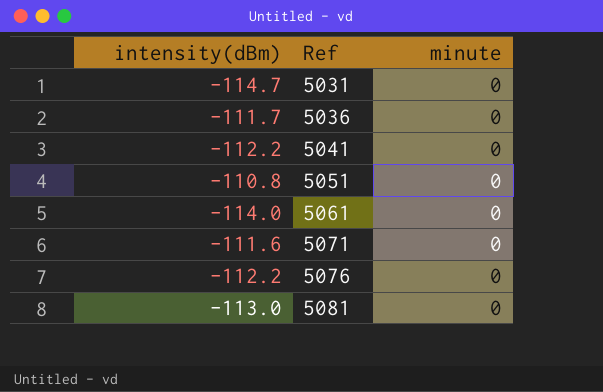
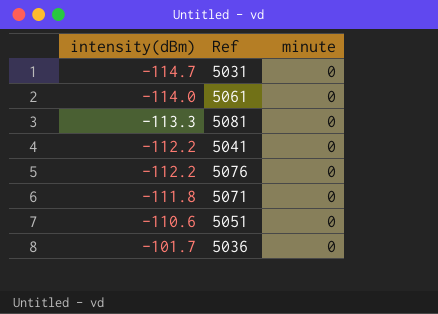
row order: Ref ascending -> intensity(dBm) ascending
5081 | intensity(dBm): -113.0 -> -113.3
5071 | intensity(dBm): -111.6 -> -111.8
5051 | intensity(dBm): -110.8 -> -110.6
5036 | intensity(dBm): -111.7 -> -101.7

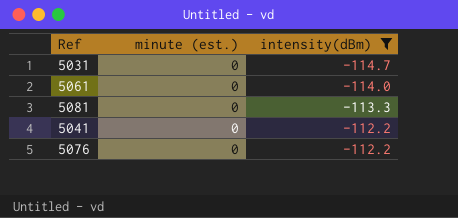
filter: none -> intensity(dBm) <= -112.2
column name: minute -> minute (est.)
column intensity(dBm) | position: 1 -> 3

